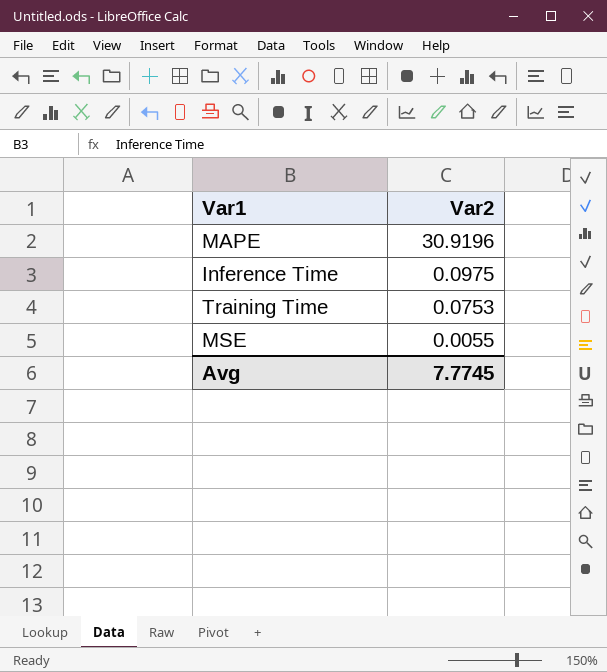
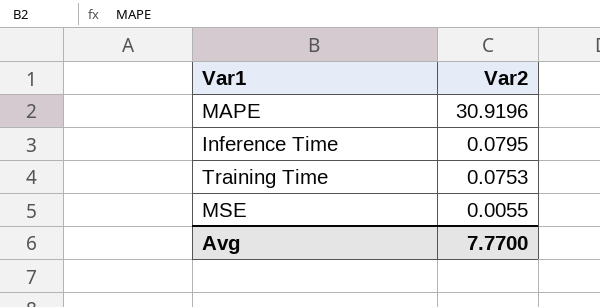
Inference Time | Var2: 0.0975 -> 0.0795
Avg | Var2: 7.7745 -> 7.7700

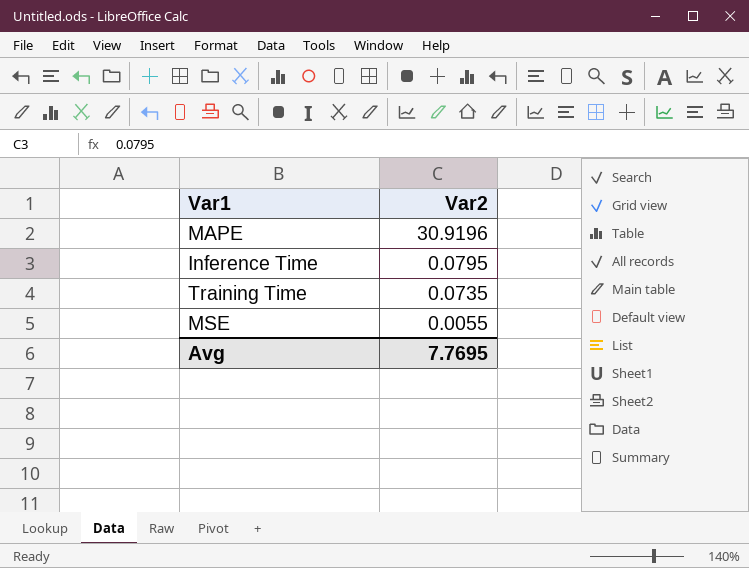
Training Time | Var2: 0.0753 -> 0.0735
Avg | Var2: 7.7700 -> 7.7695

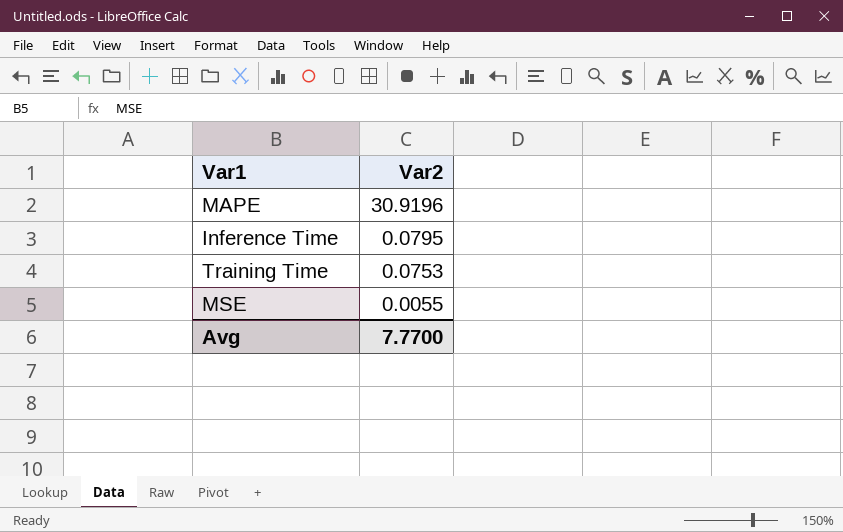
Training Time | Var2: 0.0735 -> 0.0753
Avg | Var2: 7.7695 -> 7.7700

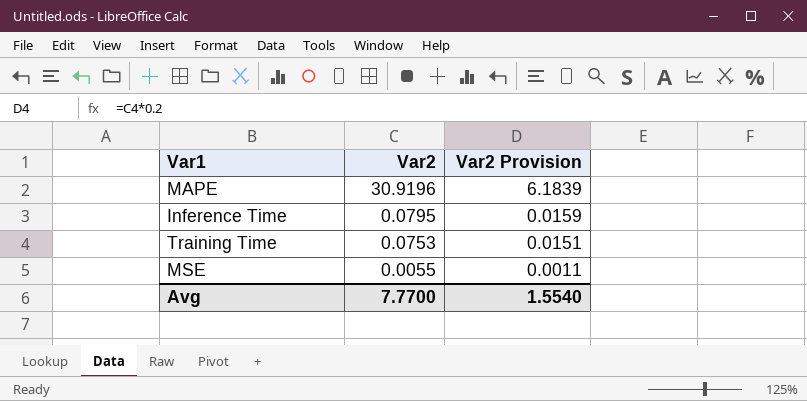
column Var2 Provision | formula: none -> [Var2] * 0.2

